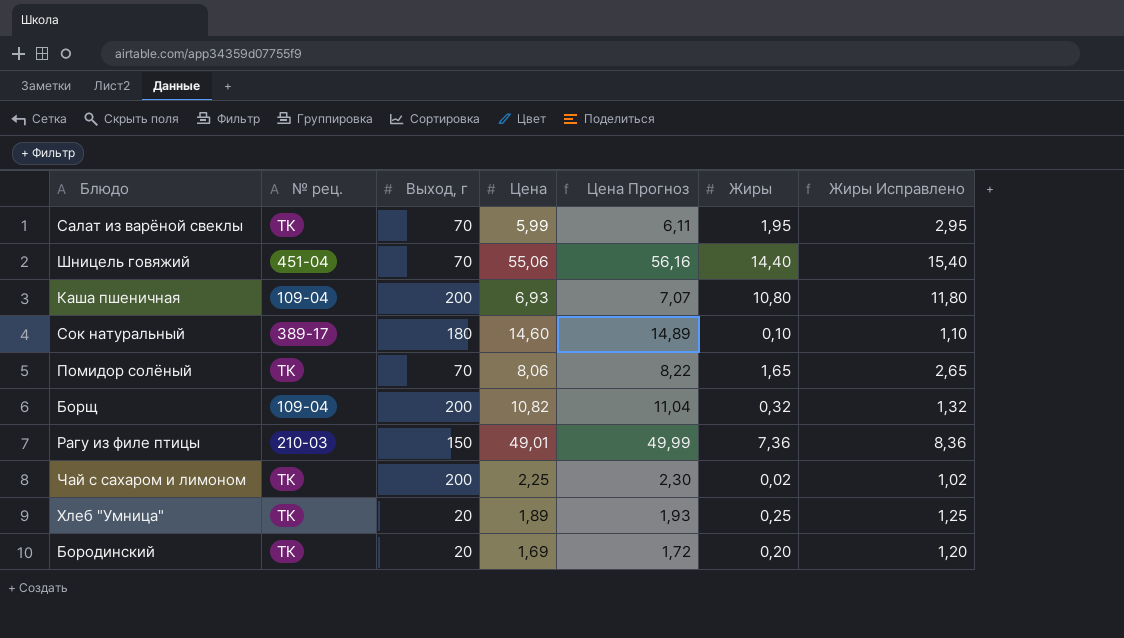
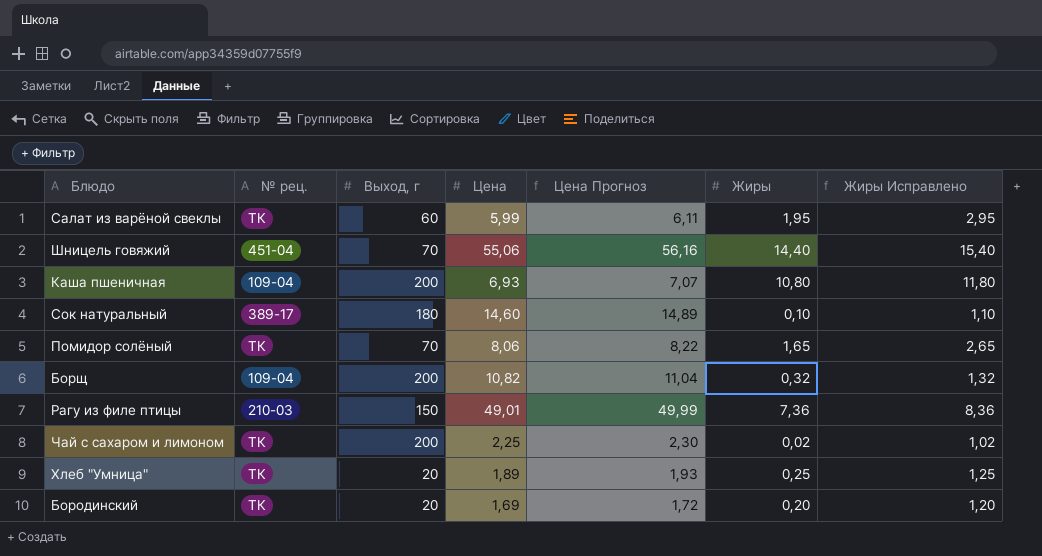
Салат из варёной свеклы | Выход, г: 70 -> 60

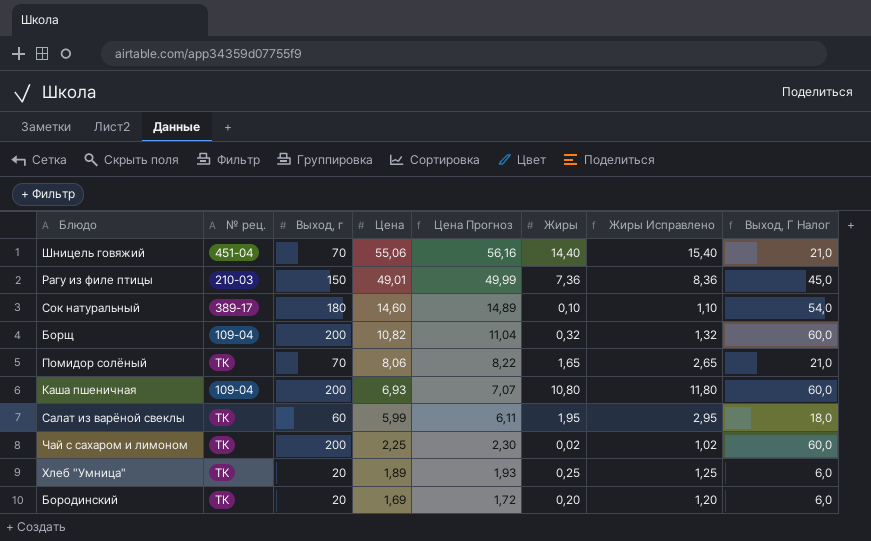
row order: none -> Цена descending
column Выход, Г Налог | formula: none -> [Выход, г] * 0,3

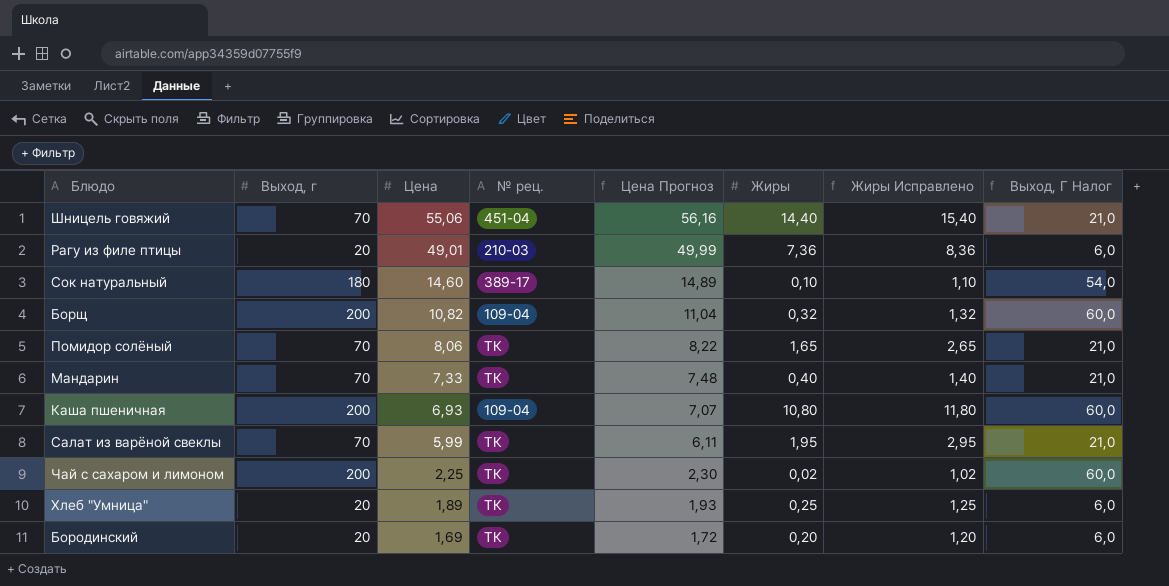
column № рец. | position: 2 -> 4
Рагу из филе птицы | Выход, г: 150 -> 20
Рагу из филе птицы | Выход, Г Налог: 45,0 -> 6,0
row Мандарин: none -> 70 | 7,33 | ТК | 7,48 | 0,40 | 1,40 | 21,0
Салат из варёной свеклы | Выход, г: 60 -> 70
Салат из варёной свеклы | Выход, Г Налог: 18,0 -> 21,0

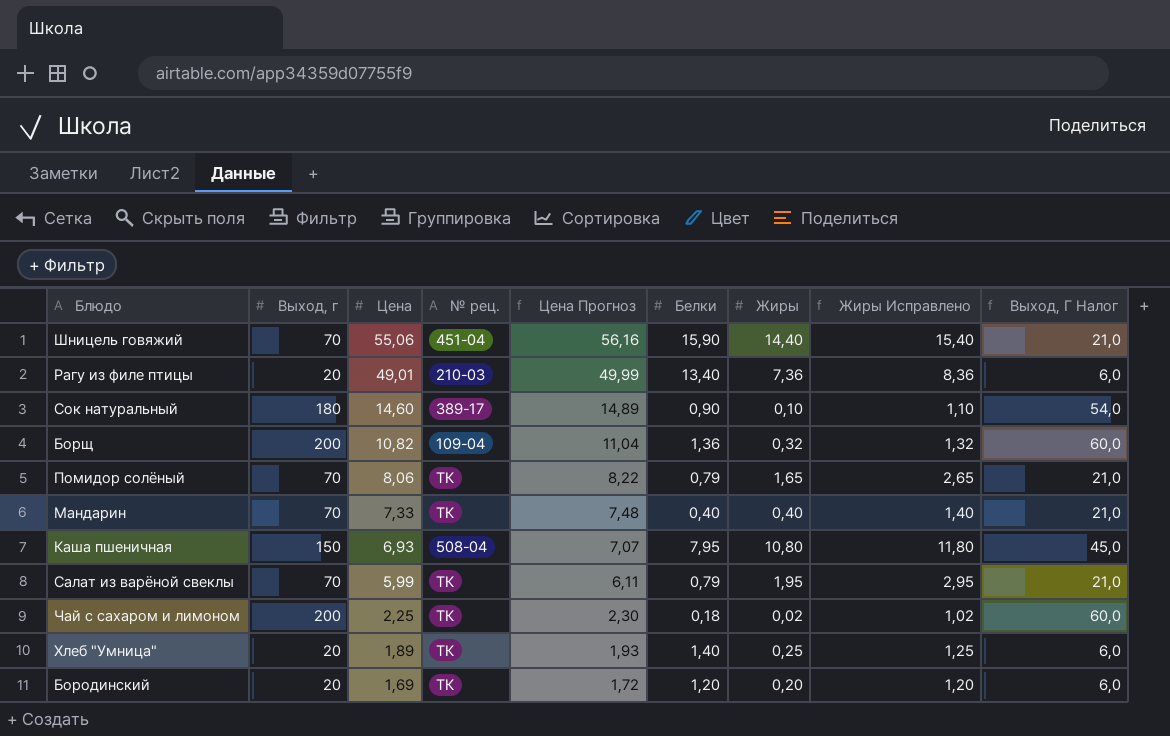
column Белки | position: none -> 6
Каша пшеничная | Выход, г: 200 -> 150
Каша пшеничная | № рец.: 109-04 -> 508-04
Каша пшеничная | Выход, Г Налог: 60,0 -> 45,0

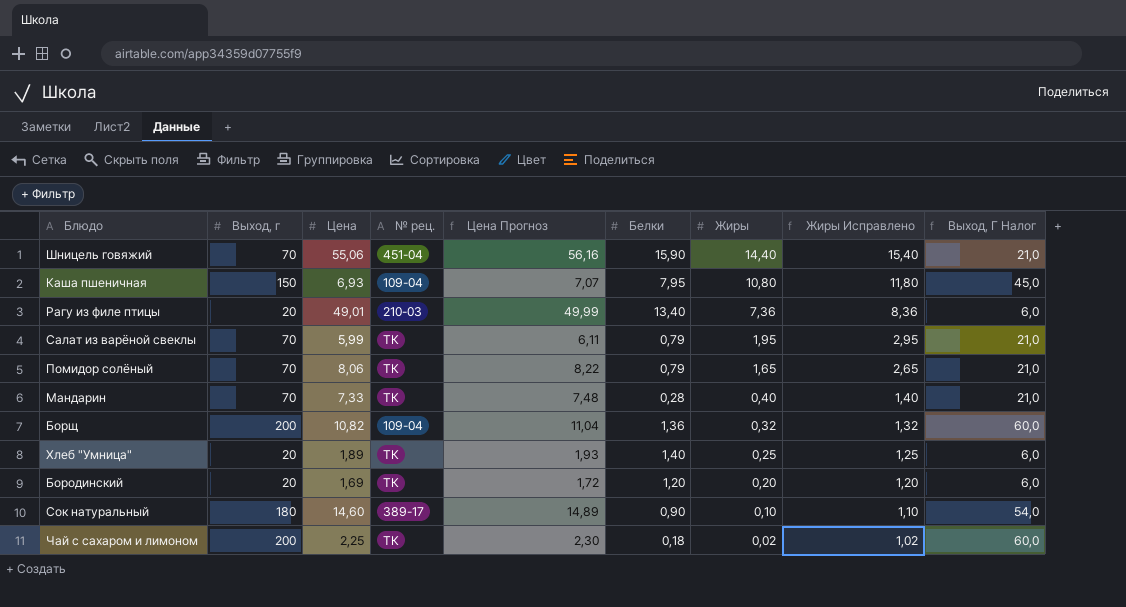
row order: Цена descending -> Жиры descending
Каша пшеничная | № рец.: 508-04 -> 109-04
Мандарин | Белки: 0,40 -> 0,28

